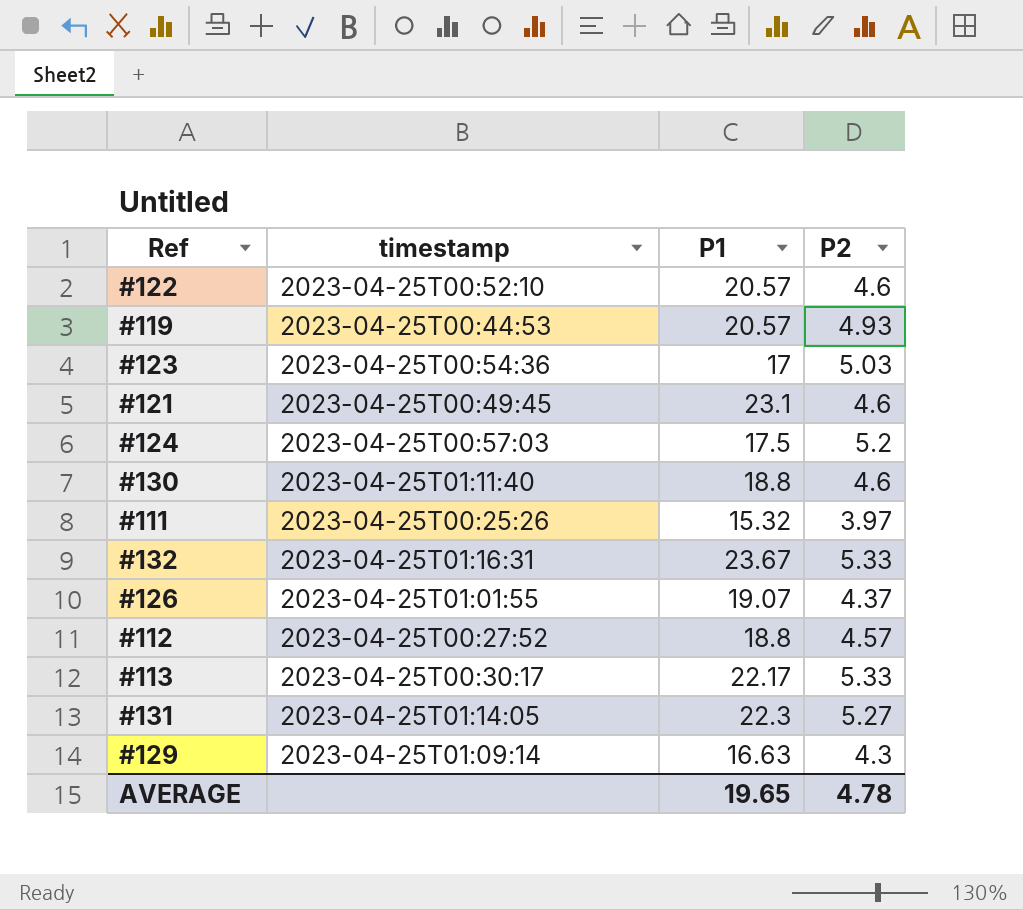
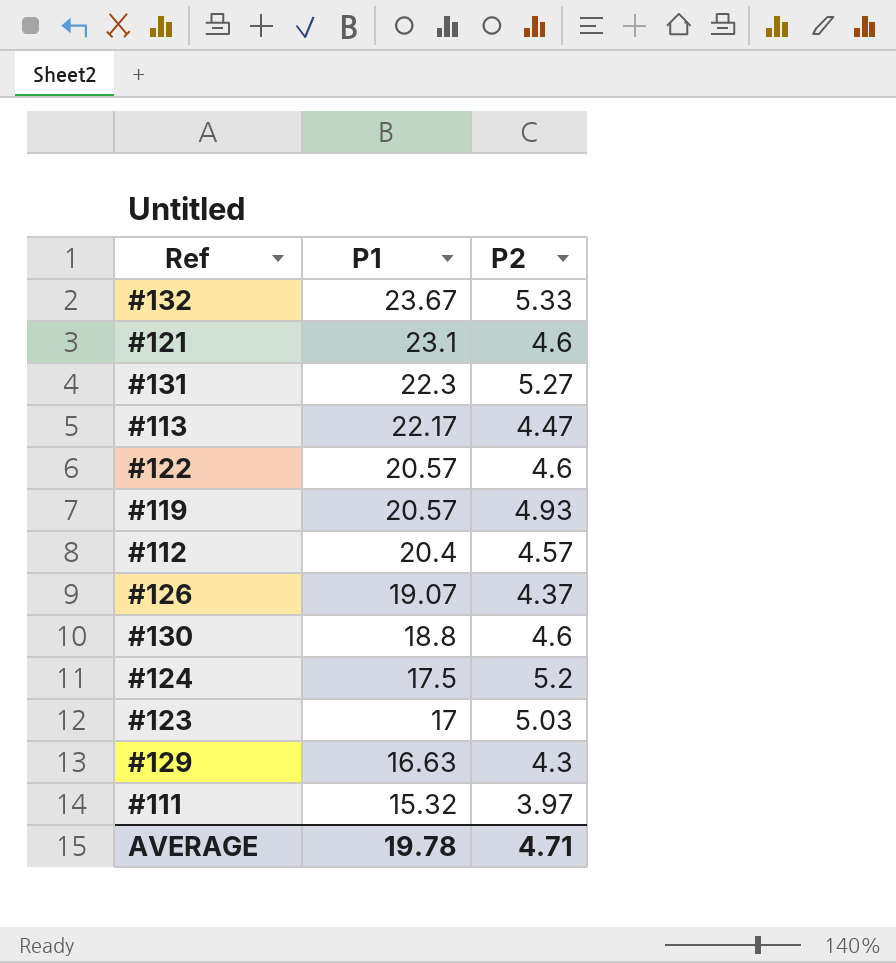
row order: none -> P1 descending
column timestamp | position: 2 -> none
#113 | P2: 5.33 -> 4.47
#112 | P1: 18.8 -> 20.4
AVERAGE | P1: 19.65 -> 19.78
AVERAGE | P2: 4.78 -> 4.71

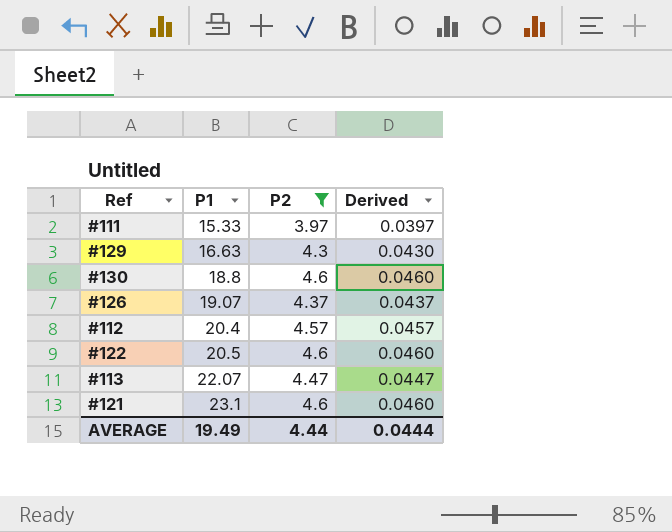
filter: none -> P2 <= 4.6
row order: P1 descending -> P1 ascending
column Derived | formula: none -> [P2] * 0.01
#111 | P1: 15.32 -> 15.33
#122 | P1: 20.57 -> 20.5
#113 | P1: 22.17 -> 22.07
AVERAGE | P1: 19.78 -> 19.49
AVERAGE | P2: 4.71 -> 4.44

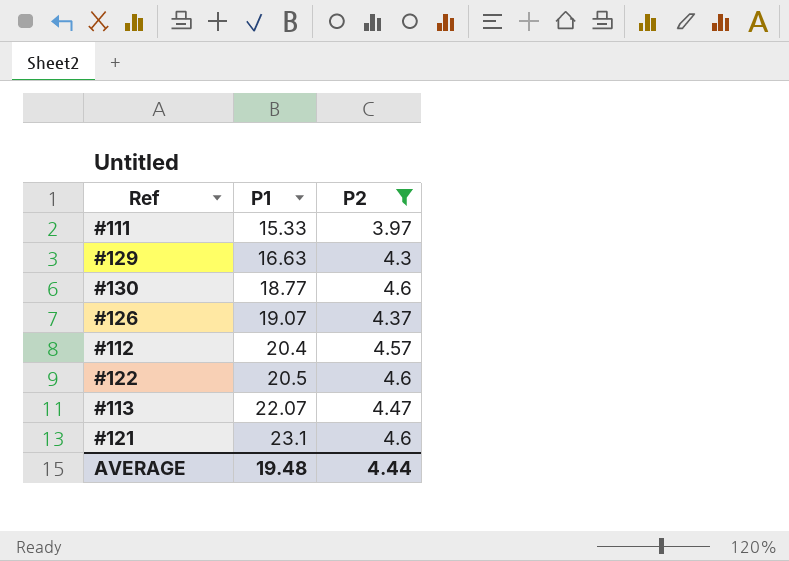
column Derived | formula: [P2] * 0.01 -> none
#130 | P1: 18.8 -> 18.77
AVERAGE | P1: 19.49 -> 19.48

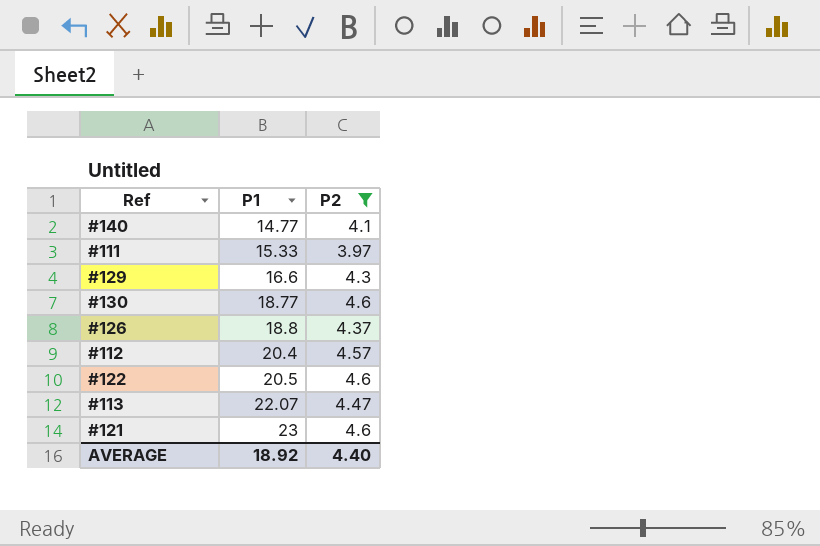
row #140: none -> 14.77 | 4.1
#129 | P1: 16.63 -> 16.6
#126 | P1: 19.07 -> 18.8
#121 | P1: 23.1 -> 23
AVERAGE | P1: 19.48 -> 18.92
AVERAGE | P2: 4.44 -> 4.40

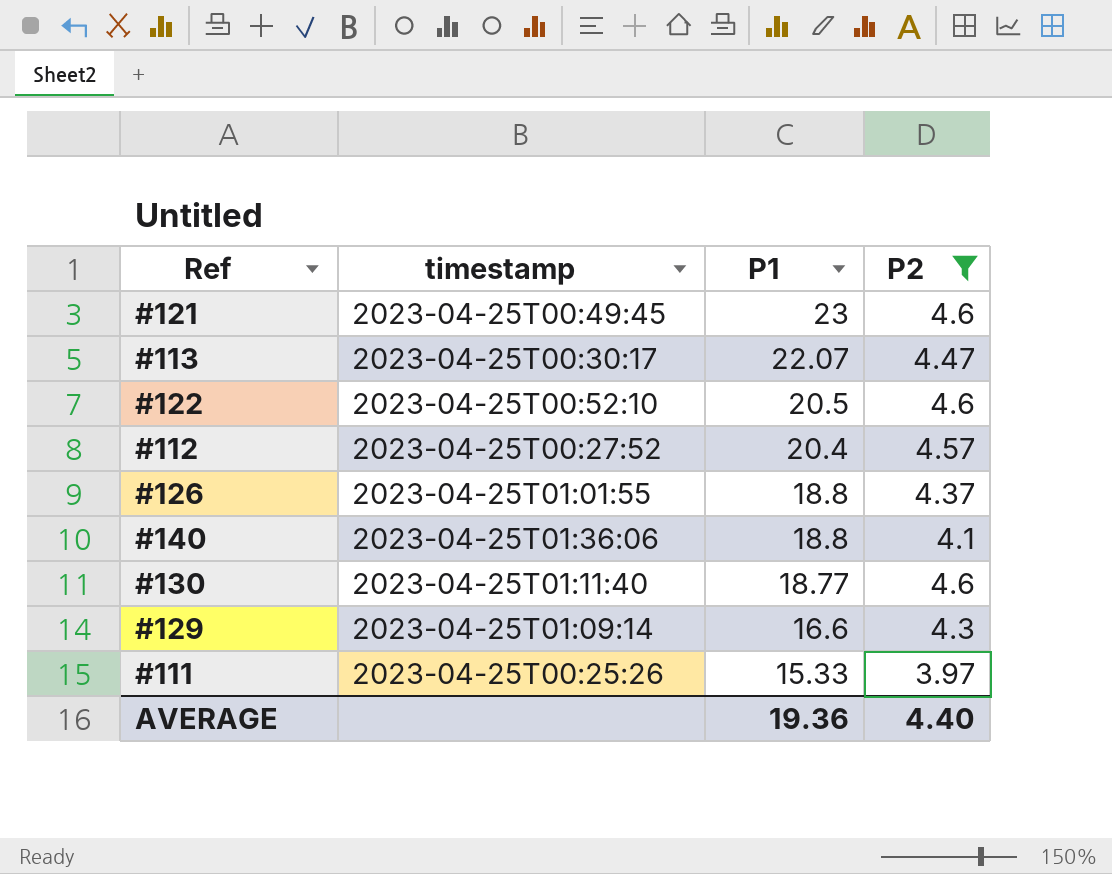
row order: P1 ascending -> P1 descending
column timestamp | position: none -> 2
#140 | P1: 14.77 -> 18.8
AVERAGE | P1: 18.92 -> 19.36

